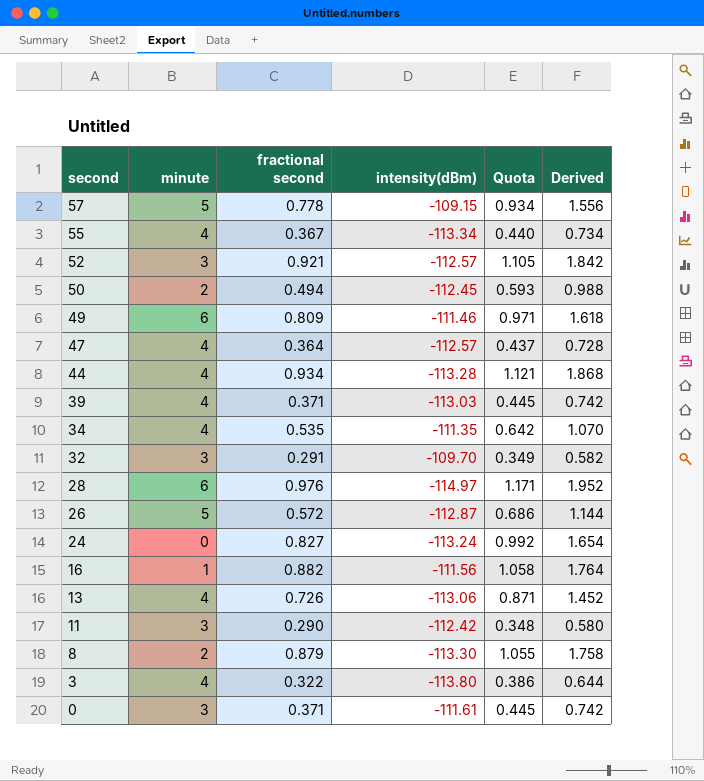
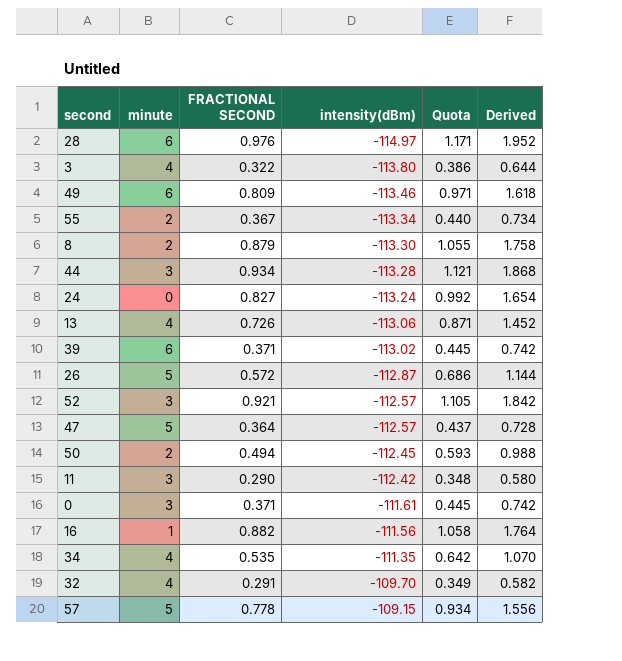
row order: second descending -> intensity(dBm) ascending
column name: fractional second -> FRACTIONAL SECOND
49 | intensity(dBm): -111.46 -> -113.46
55 | minute: 4 -> 2
44 | minute: 4 -> 3
39 | minute: 4 -> 6
39 | intensity(dBm): -113.03 -> -113.02
47 | minute: 4 -> 5
32 | minute: 3 -> 4

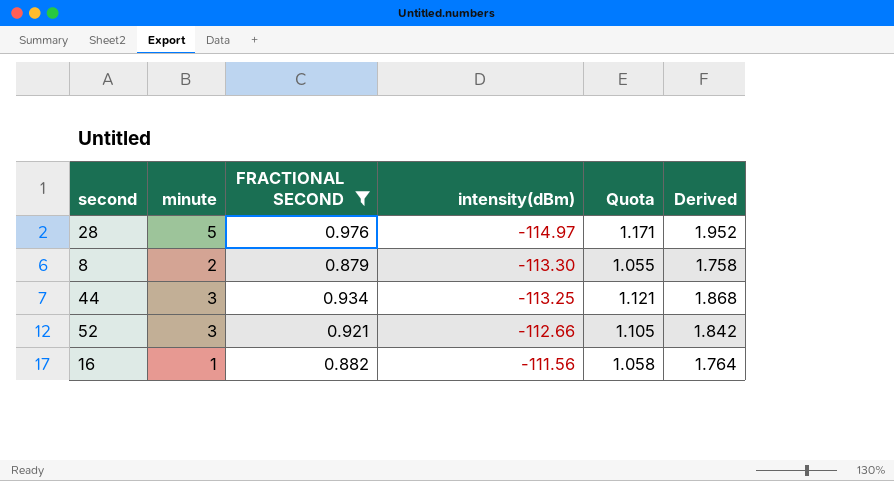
filter: none -> FRACTIONAL SECOND >= 0.879
28 | minute: 6 -> 5
44 | intensity(dBm): -113.28 -> -113.25
52 | intensity(dBm): -112.57 -> -112.66

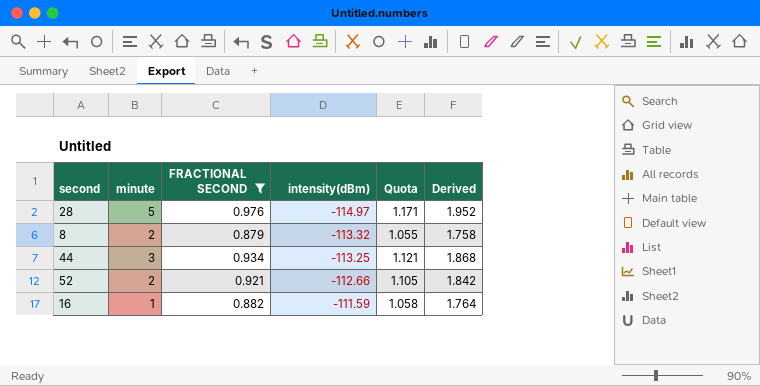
8 | intensity(dBm): -113.30 -> -113.32
52 | minute: 3 -> 2
16 | intensity(dBm): -111.56 -> -111.59

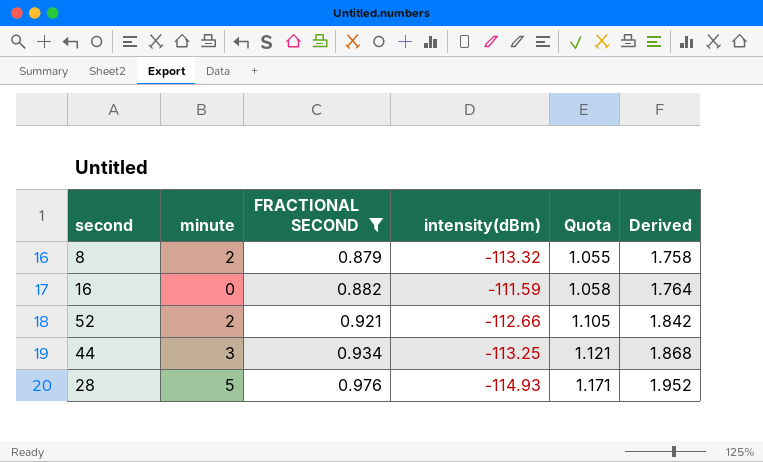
row order: intensity(dBm) ascending -> FRACTIONAL SECOND ascending
16 | minute: 1 -> 0
28 | intensity(dBm): -114.97 -> -114.93

